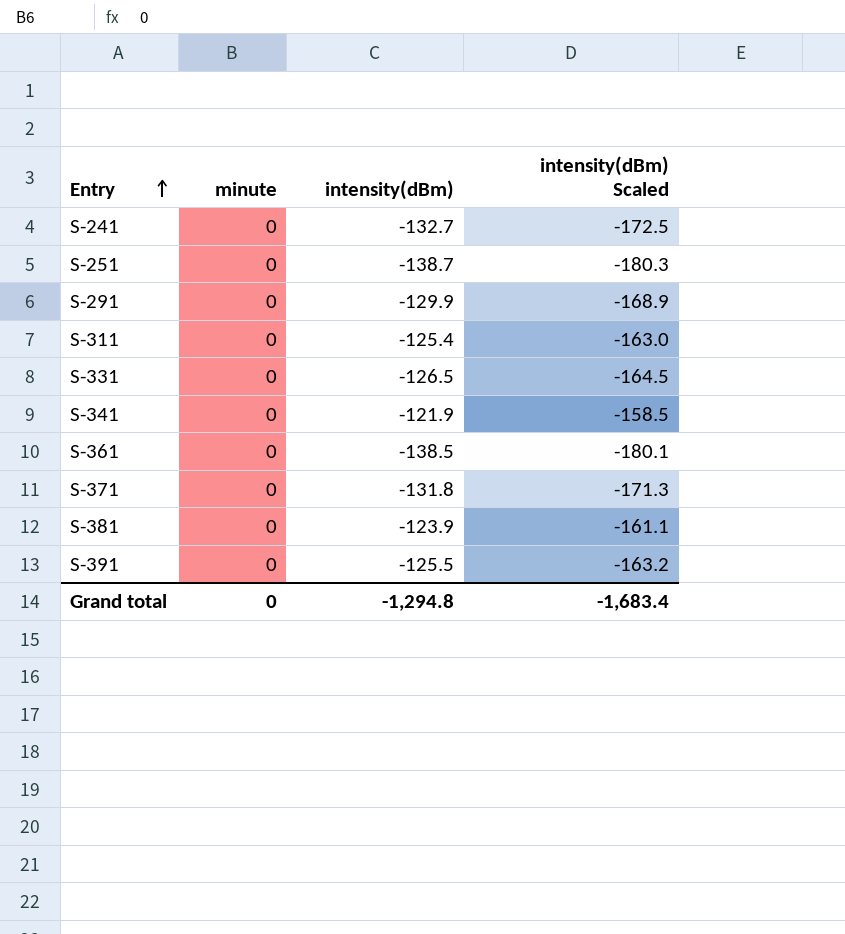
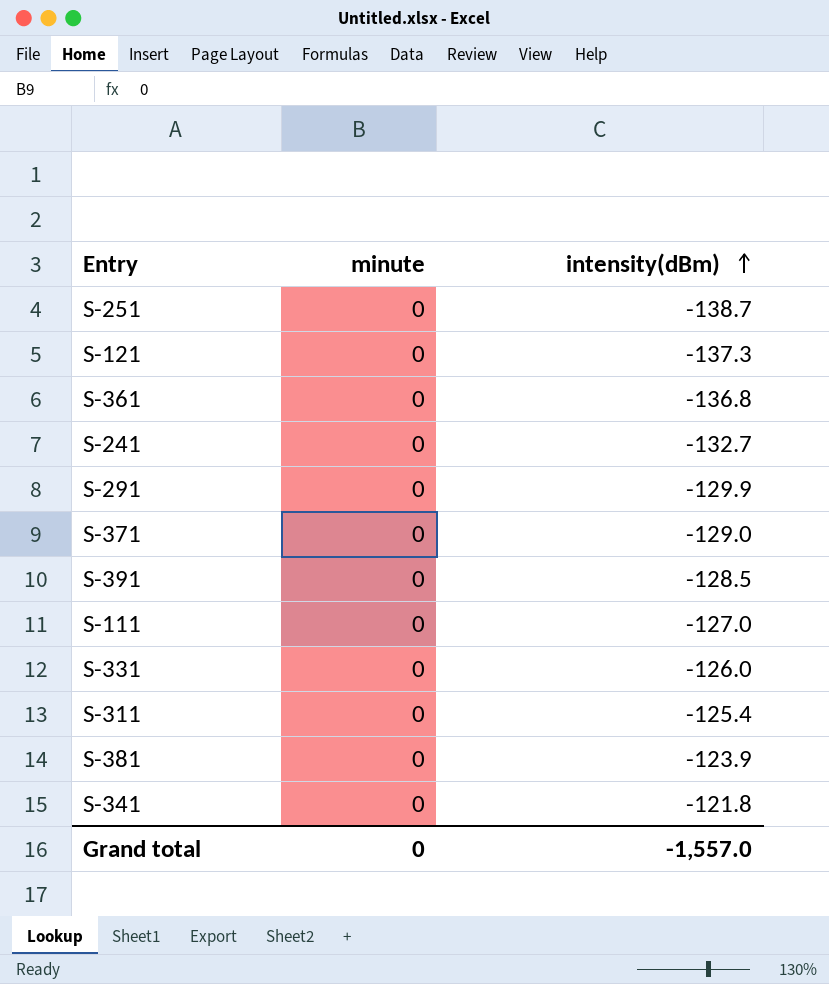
row order: Entry ascending -> intensity(dBm) ascending
column intensity(dBm) Scaled | formula: [intensity(dBm)] * 1.3 -> none
row S-121: none -> 0 | -137.3
S-361 | intensity(dBm): -138.5 -> -136.8
S-371 | intensity(dBm): -131.8 -> -129.0
S-391 | intensity(dBm): -125.5 -> -128.5
row S-111: none -> 0 | -127.0
S-331 | intensity(dBm): -126.5 -> -126.0
S-341 | intensity(dBm): -121.9 -> -121.8
Grand total | intensity(dBm): -1,294.8 -> -1,557.0

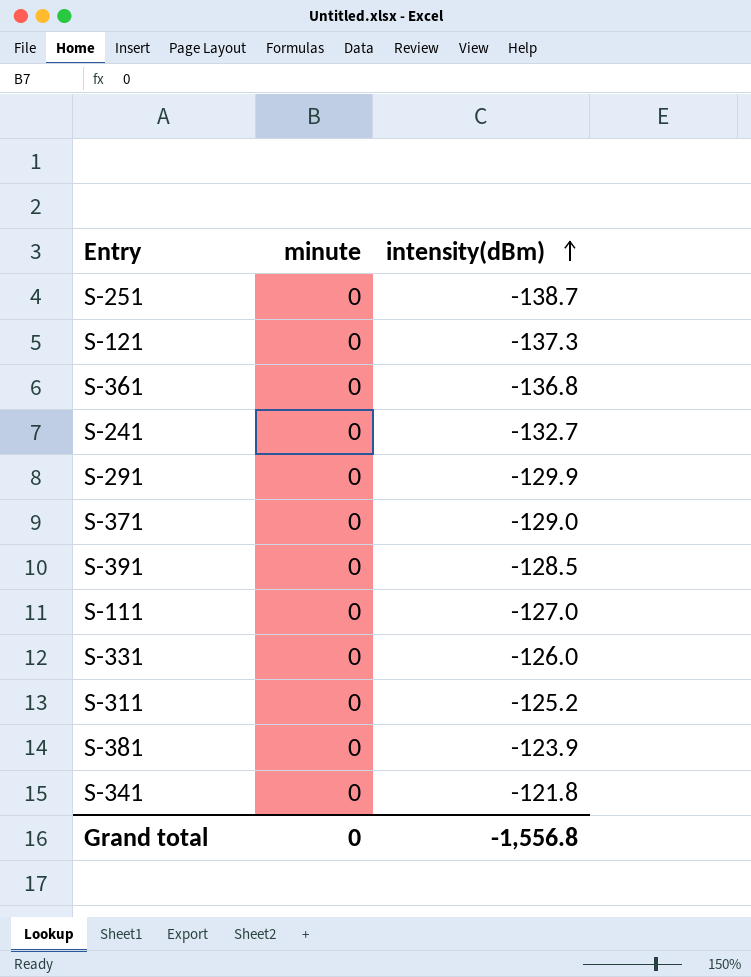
S-311 | intensity(dBm): -125.4 -> -125.2
Grand total | intensity(dBm): -1,557.0 -> -1,556.8

